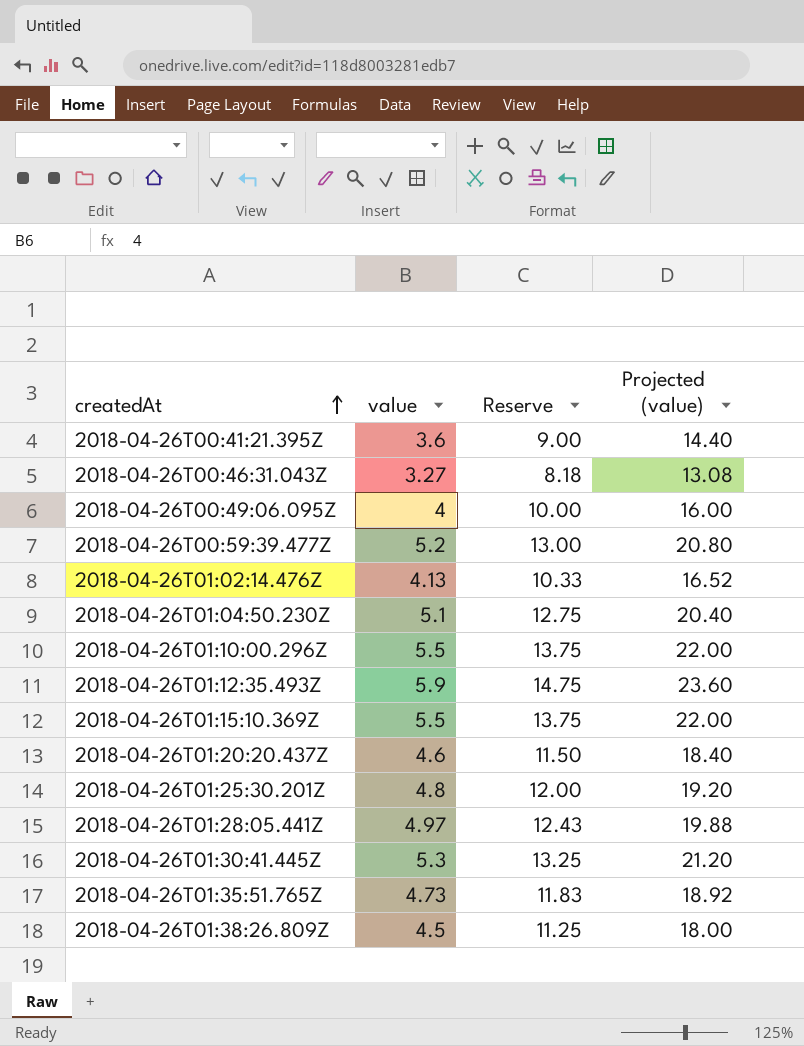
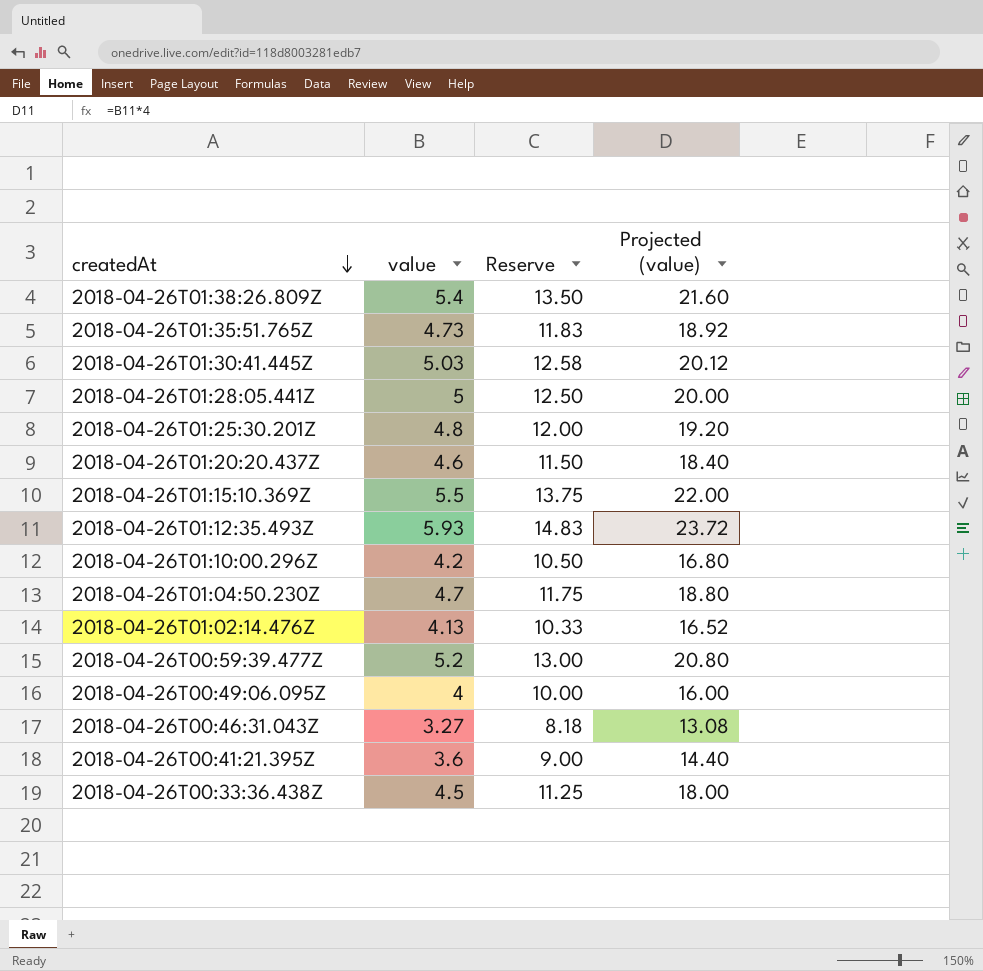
row order: createdAt ascending -> createdAt descending
2018-04-26T01:38:26.809Z | value: 4.5 -> 5.4
2018-04-26T01:38:26.809Z | Reserve: 11.25 -> 13.50
2018-04-26T01:38:26.809Z | Projected (value): 18.00 -> 21.60
2018-04-26T01:30:41.445Z | value: 5.3 -> 5.03
2018-04-26T01:30:41.445Z | Reserve: 13.25 -> 12.58
2018-04-26T01:30:41.445Z | Projected (value): 21.20 -> 20.12
2018-04-26T01:28:05.441Z | value: 4.97 -> 5
2018-04-26T01:28:05.441Z | Reserve: 12.43 -> 12.50
2018-04-26T01:28:05.441Z | Projected (value): 19.88 -> 20.00
2018-04-26T01:12:35.493Z | value: 5.9 -> 5.93
2018-04-26T01:12:35.493Z | Reserve: 14.75 -> 14.83
2018-04-26T01:12:35.493Z | Projected (value): 23.60 -> 23.72
2018-04-26T01:10:00.296Z | value: 5.5 -> 4.2
2018-04-26T01:10:00.296Z | Reserve: 13.75 -> 10.50
2018-04-26T01:10:00.296Z | Projected (value): 22.00 -> 16.80
2018-04-26T01:04:50.230Z | value: 5.1 -> 4.7
2018-04-26T01:04:50.230Z | Reserve: 12.75 -> 11.75
2018-04-26T01:04:50.230Z | Projected (value): 20.40 -> 18.80
row 2018-04-26T00:33:36.438Z: none -> 4.5 | 11.25 | 18.00

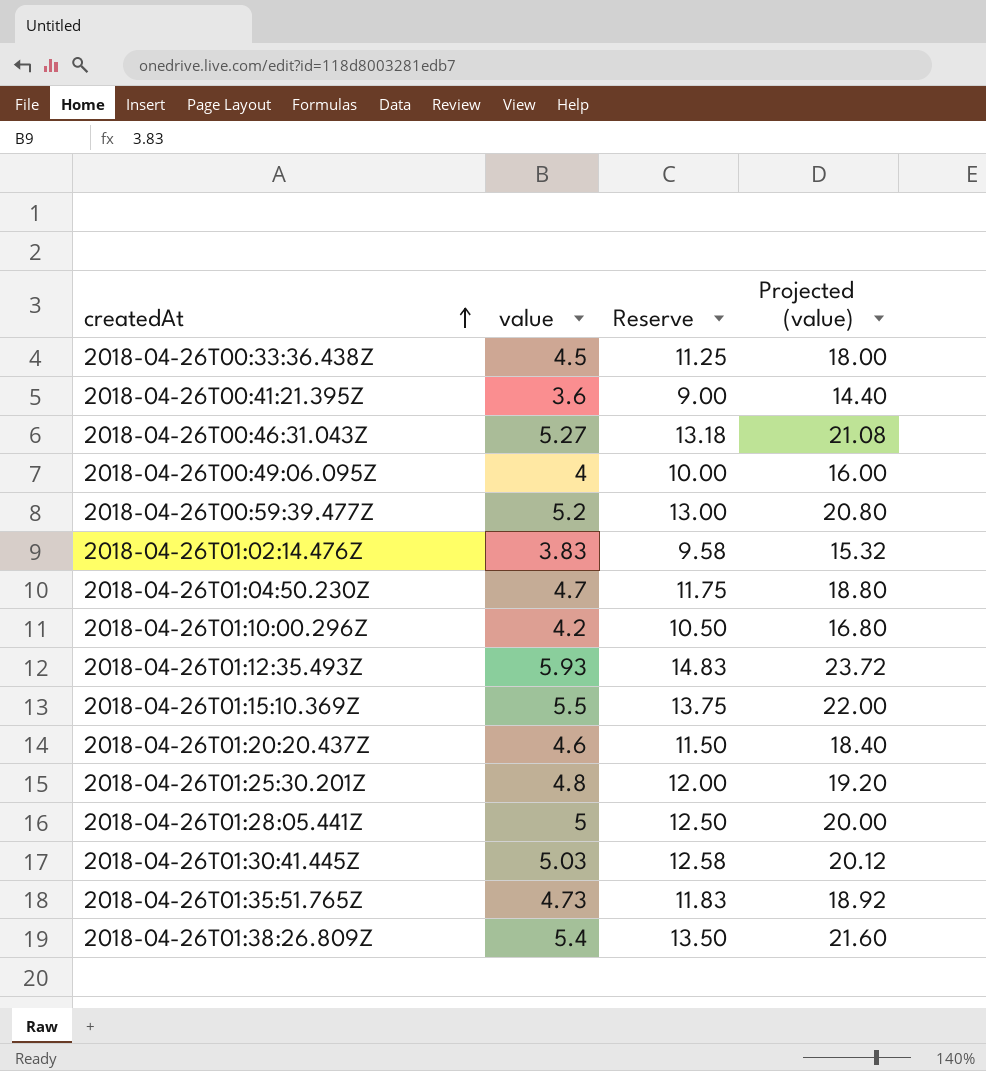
row order: createdAt descending -> createdAt ascending
2018-04-26T00:46:31.043Z | value: 3.27 -> 5.27
2018-04-26T00:46:31.043Z | Reserve: 8.18 -> 13.18
2018-04-26T00:46:31.043Z | Projected (value): 13.08 -> 21.08
2018-04-26T01:02:14.476Z | value: 4.13 -> 3.83
2018-04-26T01:02:14.476Z | Reserve: 10.33 -> 9.58
2018-04-26T01:02:14.476Z | Projected (value): 16.52 -> 15.32

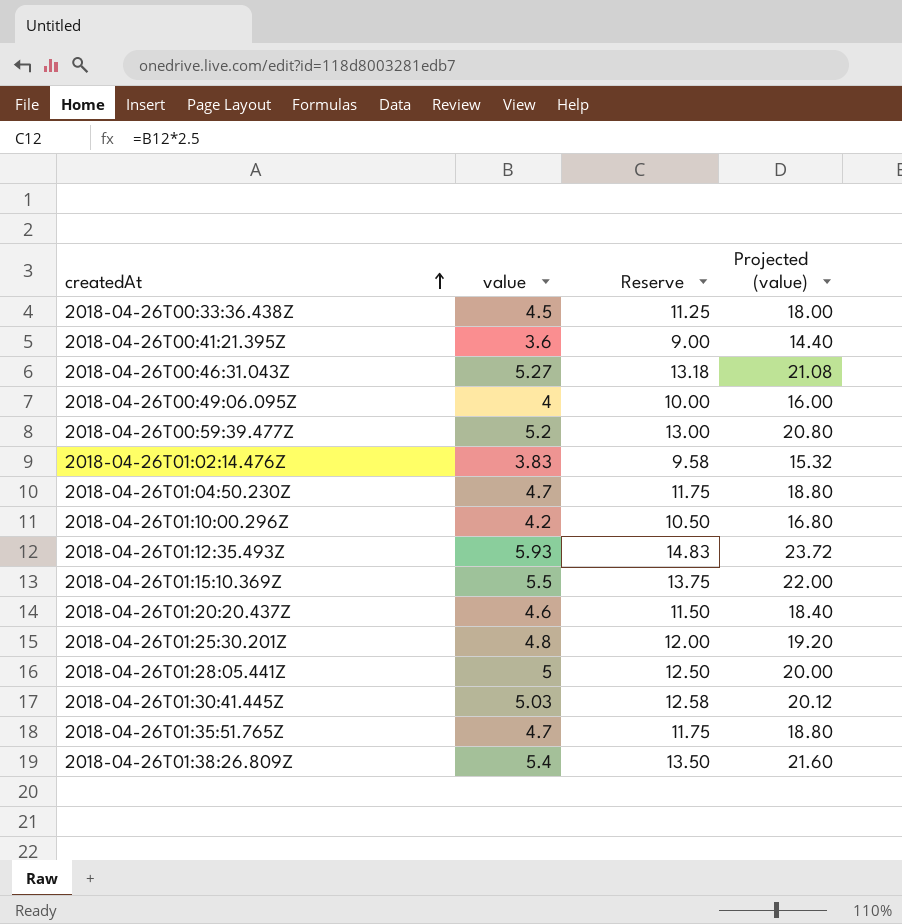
2018-04-26T01:35:51.765Z | value: 4.73 -> 4.7
2018-04-26T01:35:51.765Z | Reserve: 11.83 -> 11.75
2018-04-26T01:35:51.765Z | Projected (value): 18.92 -> 18.80

